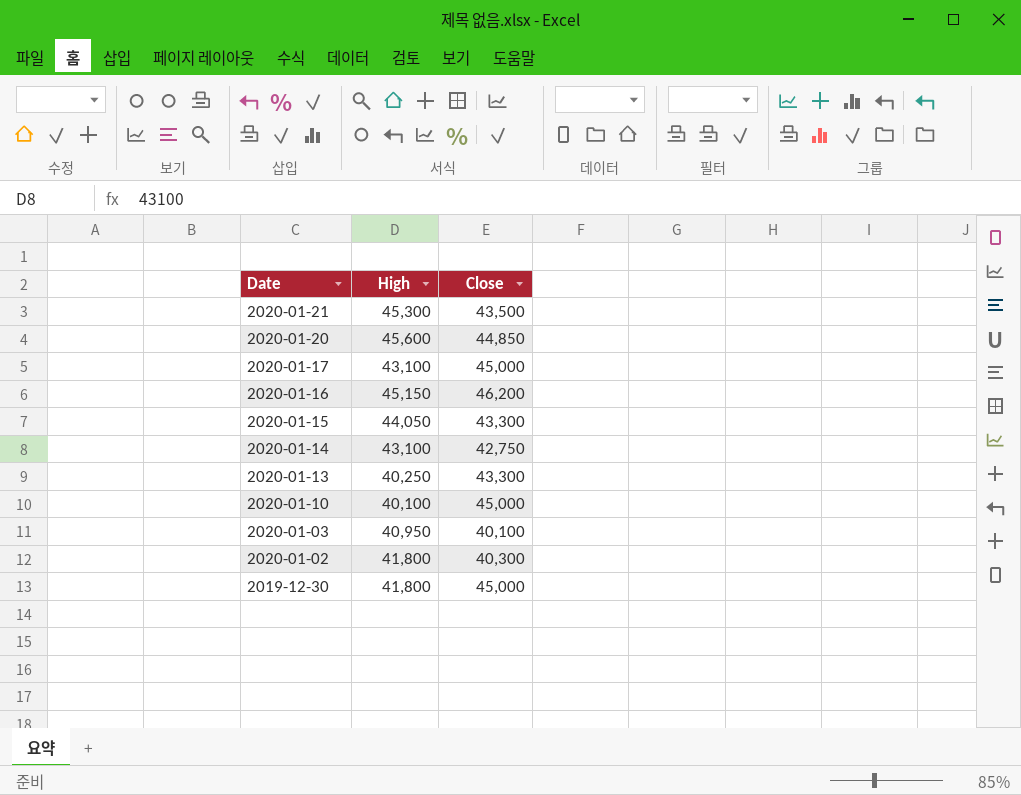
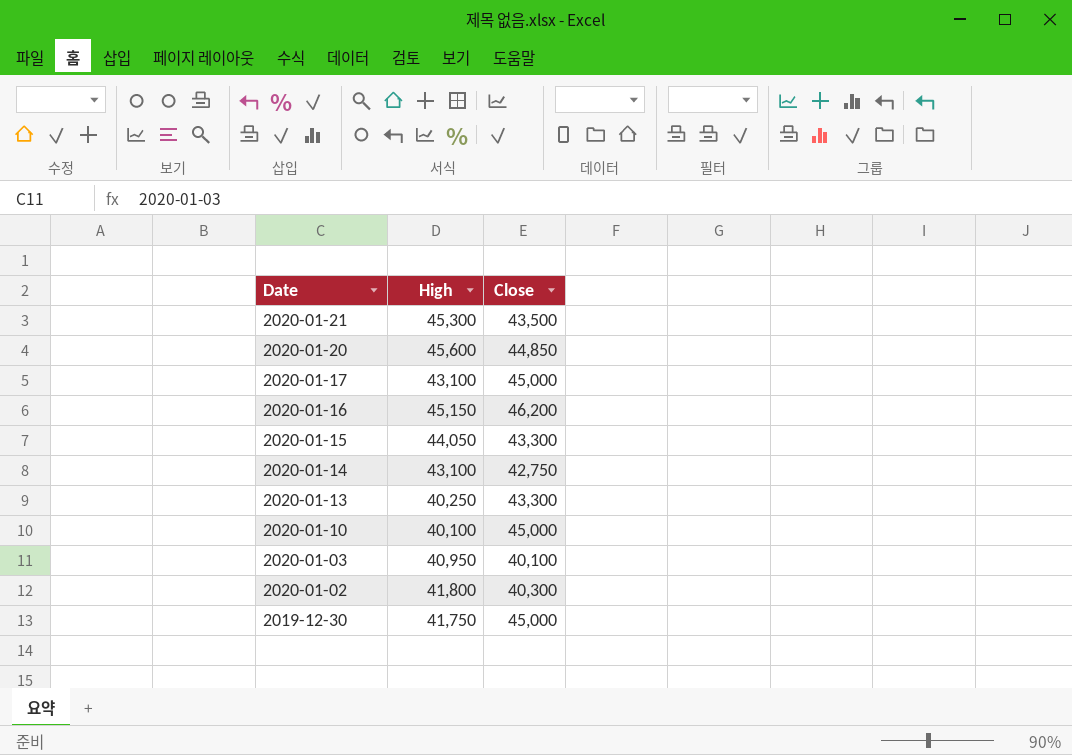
2019-12-30 | High: 41,800 -> 41,750

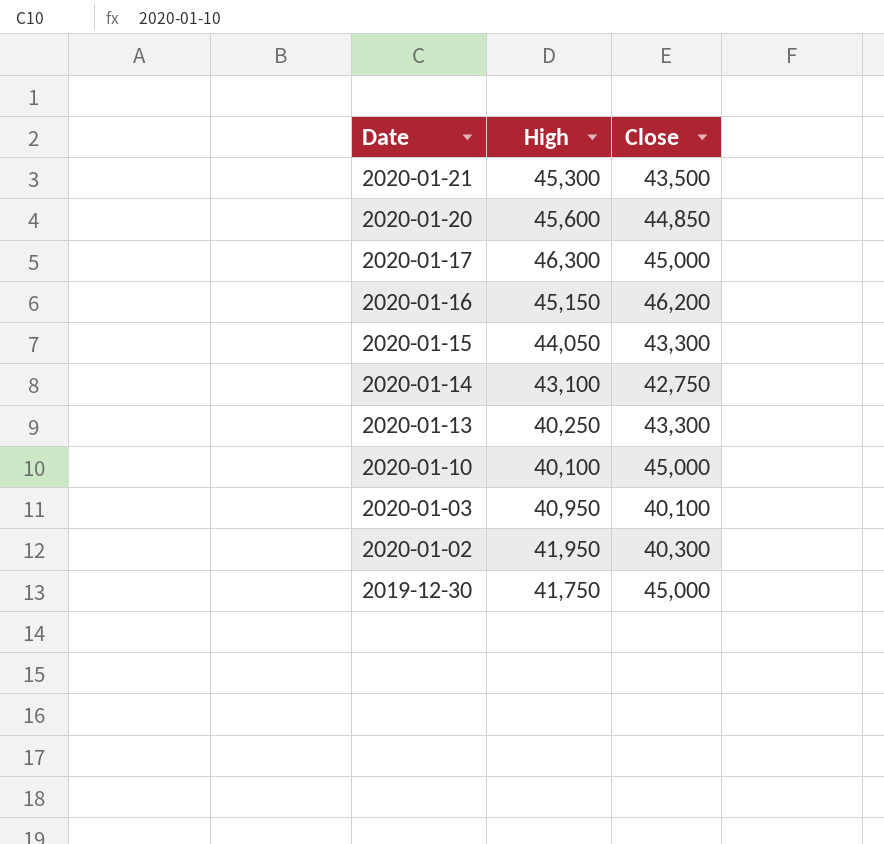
2020-01-17 | High: 43,100 -> 46,300
2020-01-02 | High: 41,800 -> 41,950

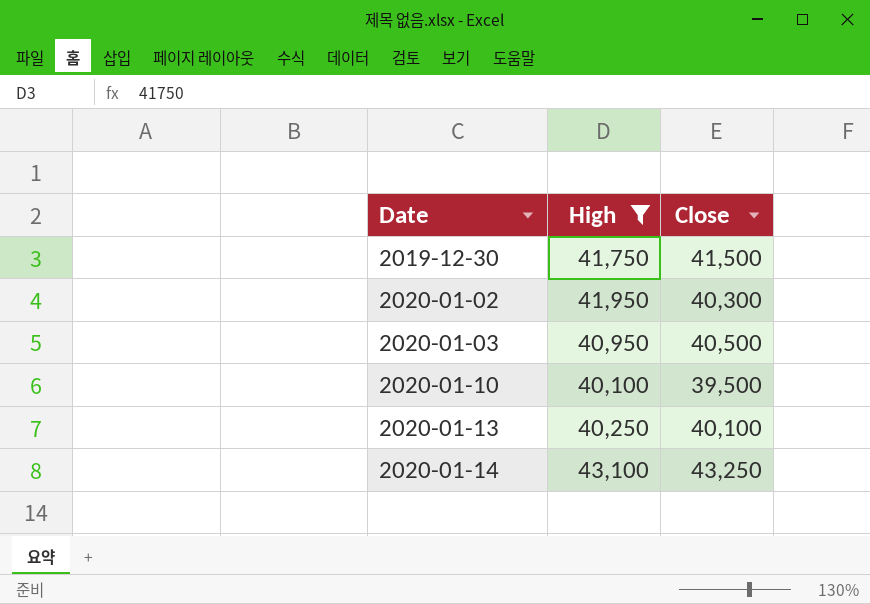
filter: none -> High <= 43,100
row order: Date descending -> Date ascending
2019-12-30 | Close: 45,000 -> 41,500
2020-01-03 | Close: 40,100 -> 40,500
2020-01-10 | Close: 45,000 -> 39,500
2020-01-13 | Close: 43,300 -> 40,100
2020-01-14 | Close: 42,750 -> 43,250

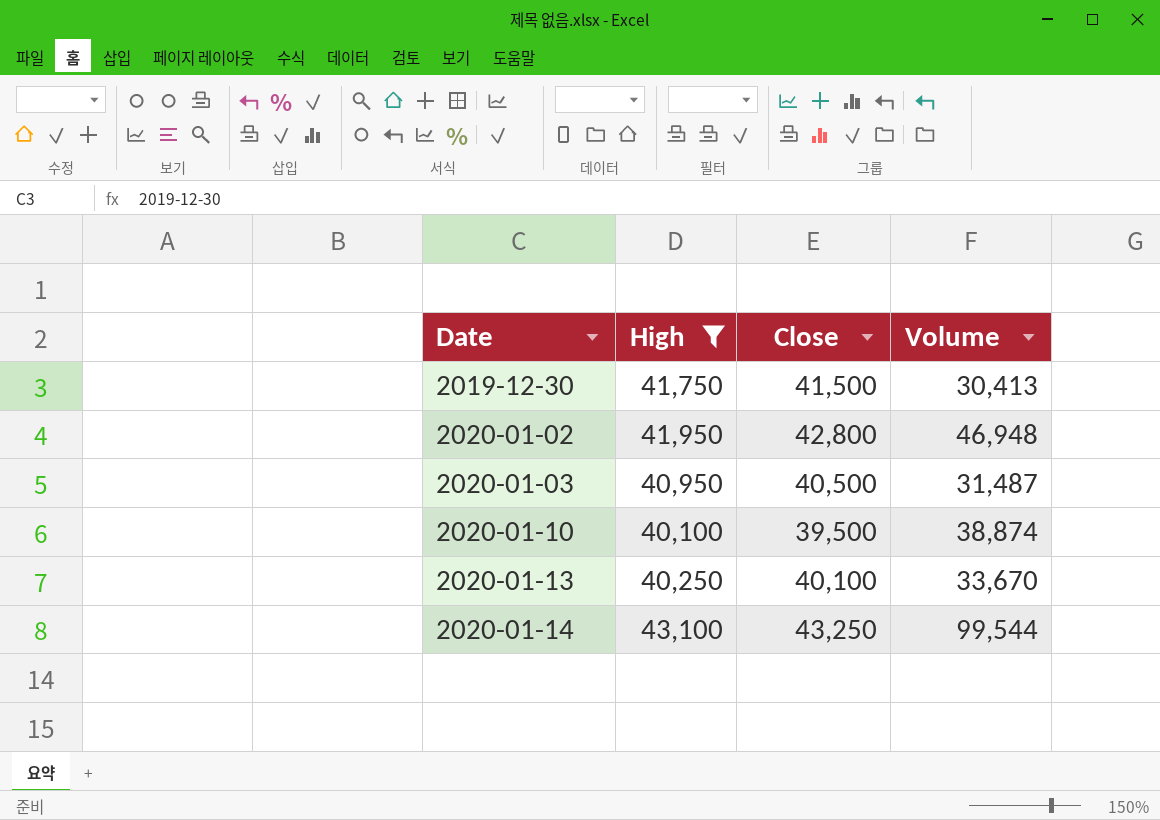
column Volume | position: none -> 4
2020-01-02 | Close: 40,300 -> 42,800

